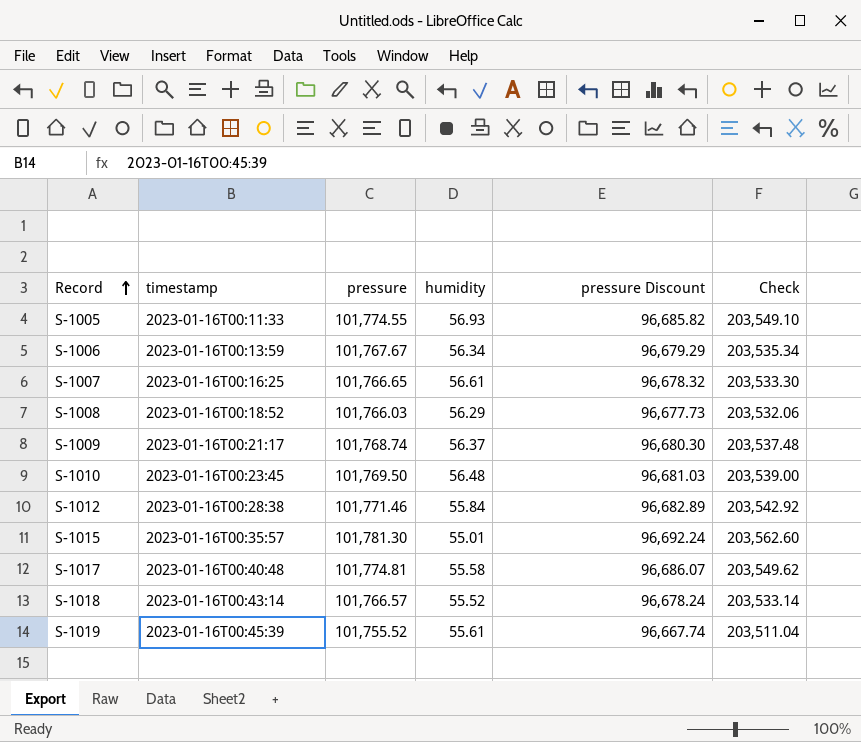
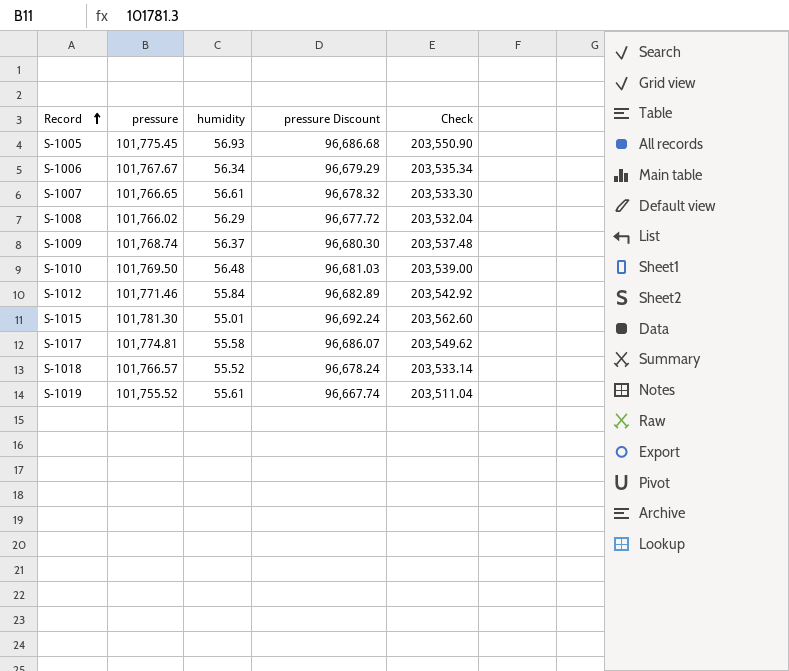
column timestamp | position: 2 -> none
S-1005 | pressure: 101,774.55 -> 101,775.45
S-1005 | pressure Discount: 96,685.82 -> 96,686.68
S-1005 | Check: 203,549.10 -> 203,550.90
S-1008 | pressure: 101,766.03 -> 101,766.02
S-1008 | pressure Discount: 96,677.73 -> 96,677.72
S-1008 | Check: 203,532.06 -> 203,532.04

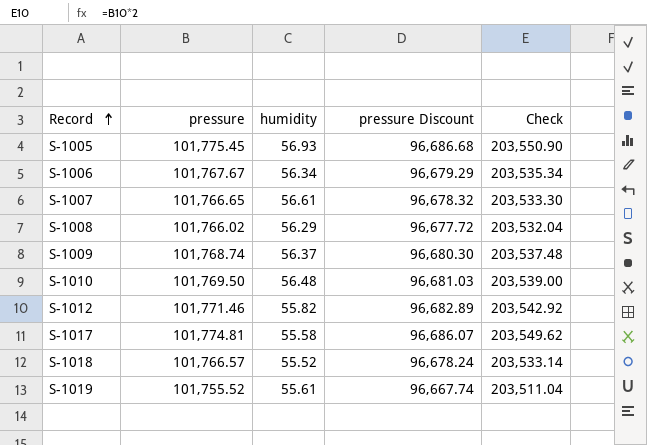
row S-1015: 101,781.30 | 55.01 | 96,692.24 | 203,562.60 -> none
S-1012 | humidity: 55.84 -> 55.82

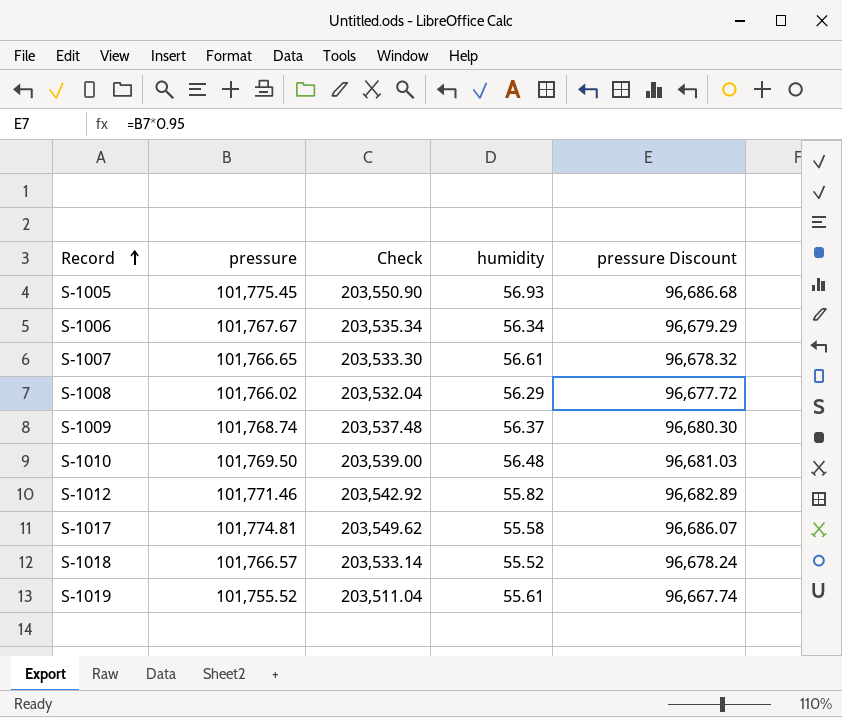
column Check | position: 5 -> 3

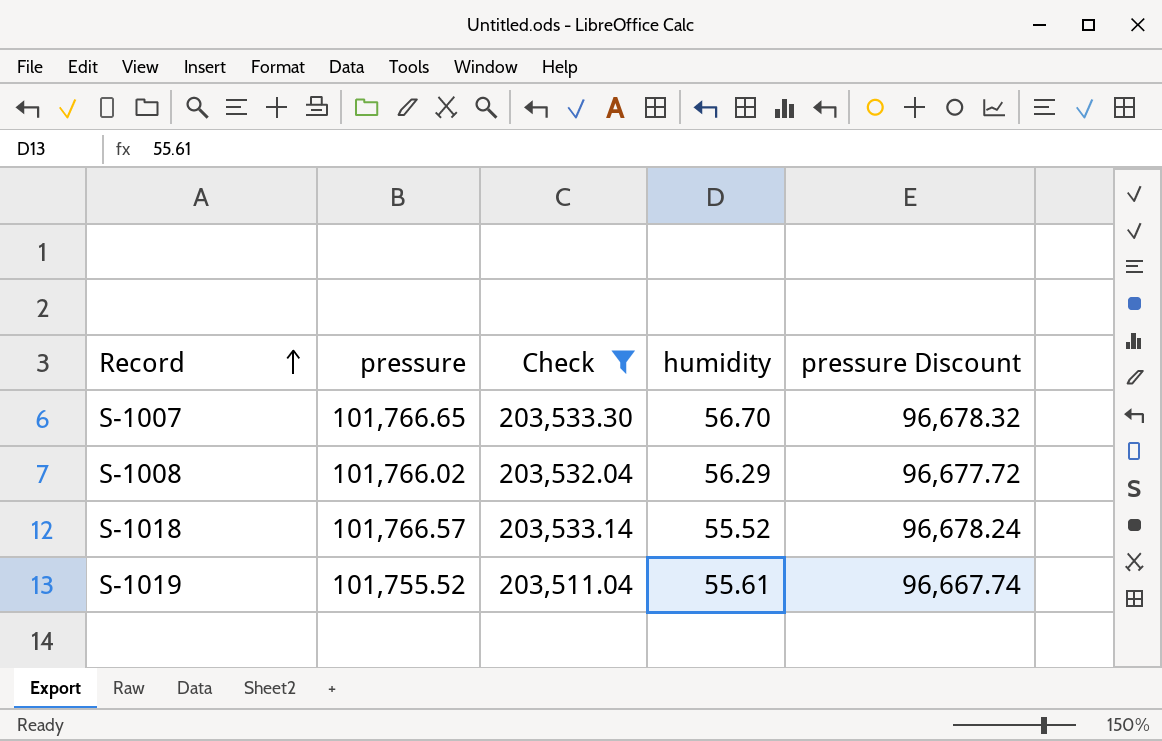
filter: none -> Check <= 203,533.30
S-1007 | humidity: 56.61 -> 56.70

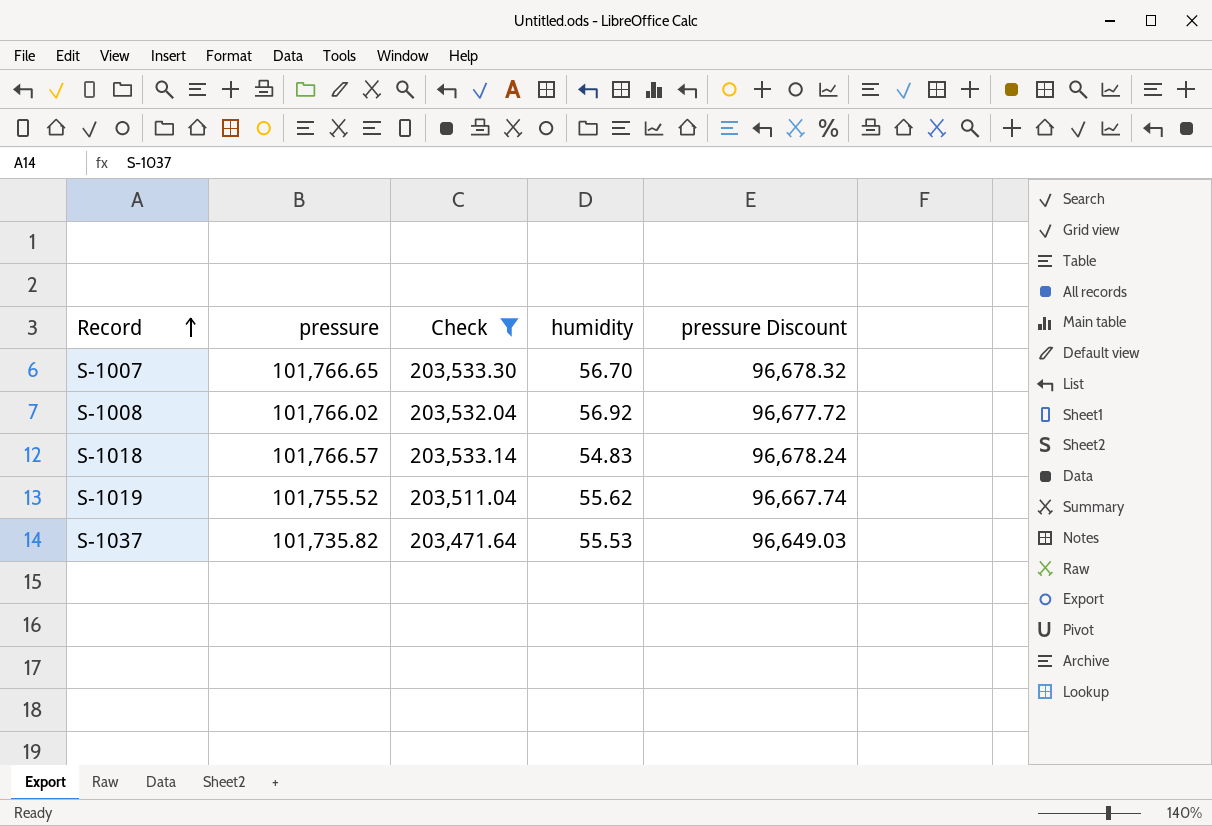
S-1008 | humidity: 56.29 -> 56.92
S-1018 | humidity: 55.52 -> 54.83
S-1019 | humidity: 55.61 -> 55.62
row S-1037: none -> 101,735.82 | 203,471.64 | 55.53 | 96,649.03

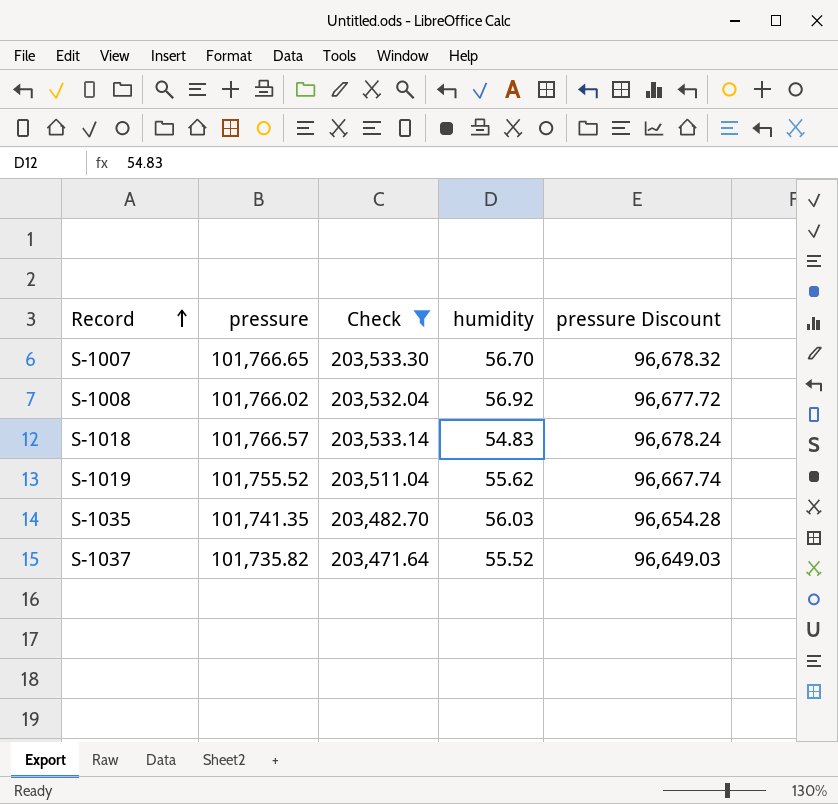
row S-1035: none -> 101,741.35 | 203,482.70 | 56.03 | 96,654.28
S-1037 | humidity: 55.53 -> 55.52

